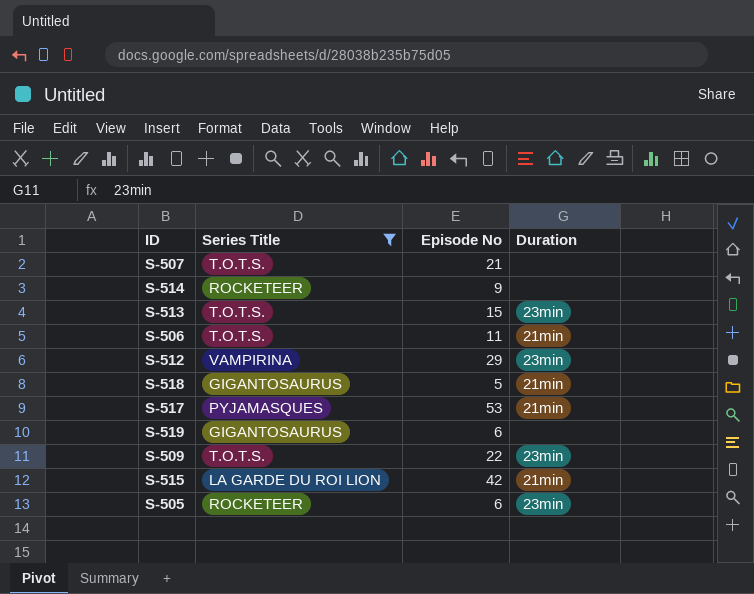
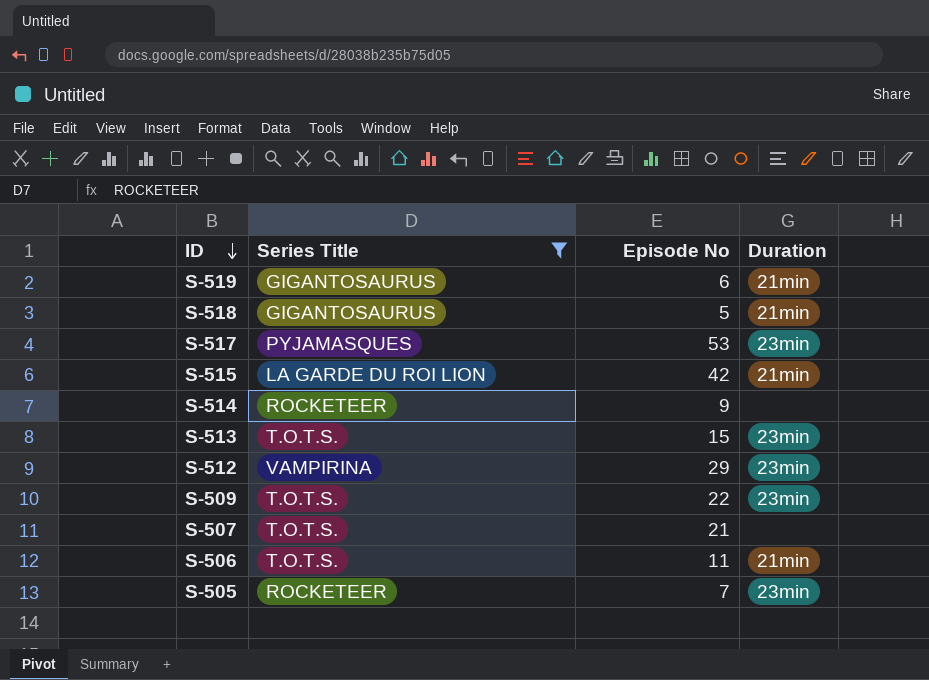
row order: none -> ID descending
S-519 | Duration: none -> 21min
S-517 | Duration: 21min -> 23min
S-505 | Episode No: 6 -> 7

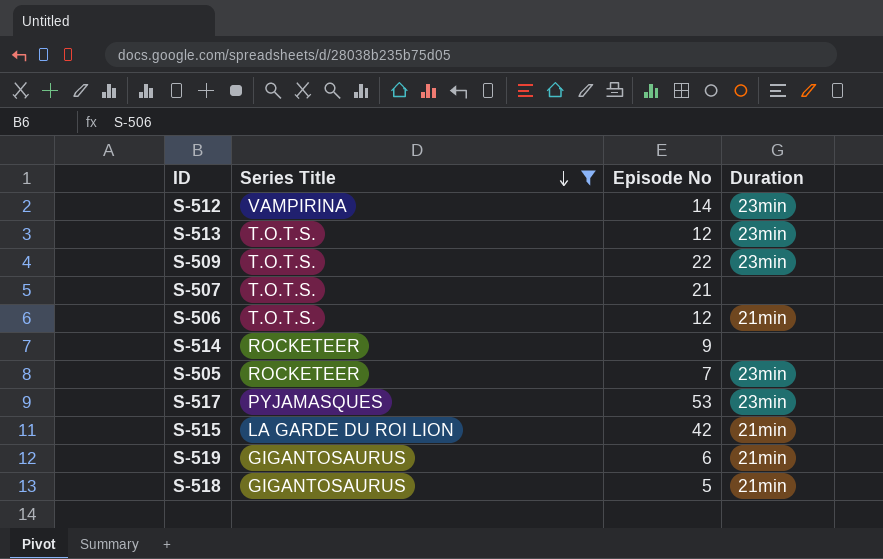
row order: ID descending -> Series Title descending
S-512 | Episode No: 29 -> 14
S-513 | Episode No: 15 -> 12
S-506 | Episode No: 11 -> 12

